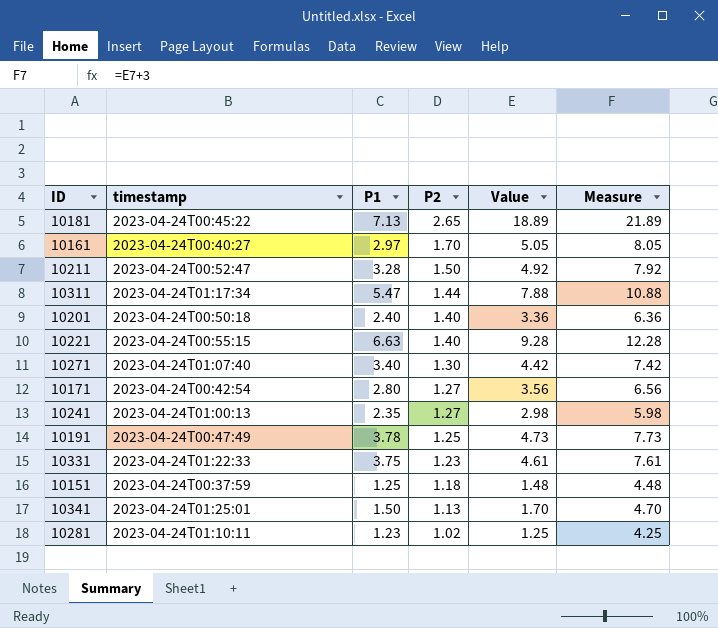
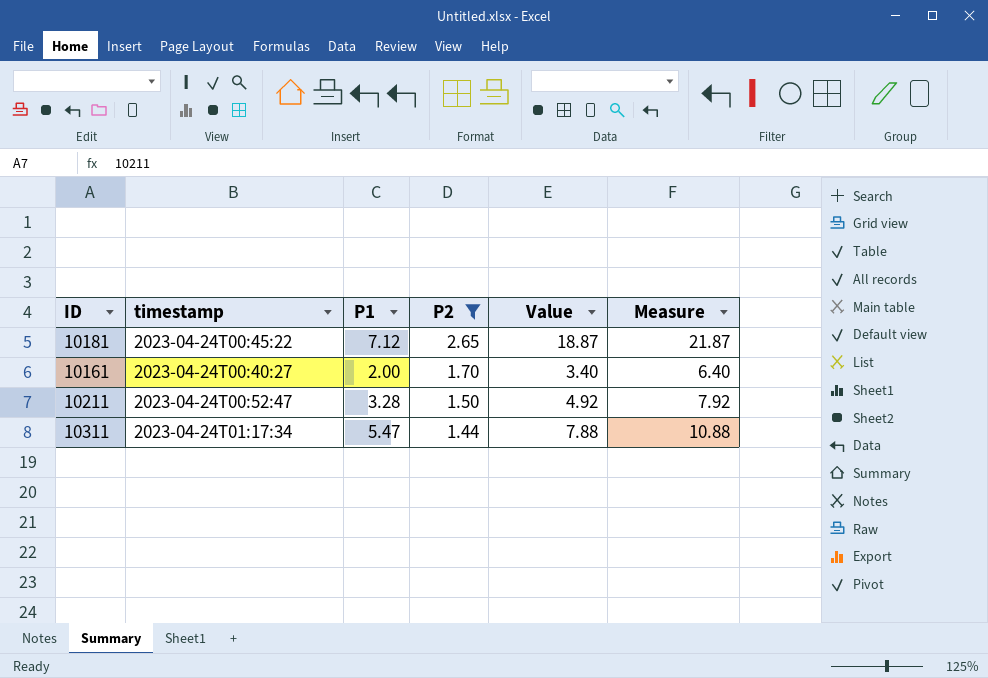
filter: none -> P2 >= 1.44
10181 | P1: 7.13 -> 7.12
10181 | Value: 18.89 -> 18.87
10181 | Measure: 21.89 -> 21.87
10161 | P1: 2.97 -> 2.00
10161 | Value: 5.05 -> 3.40
10161 | Measure: 8.05 -> 6.40

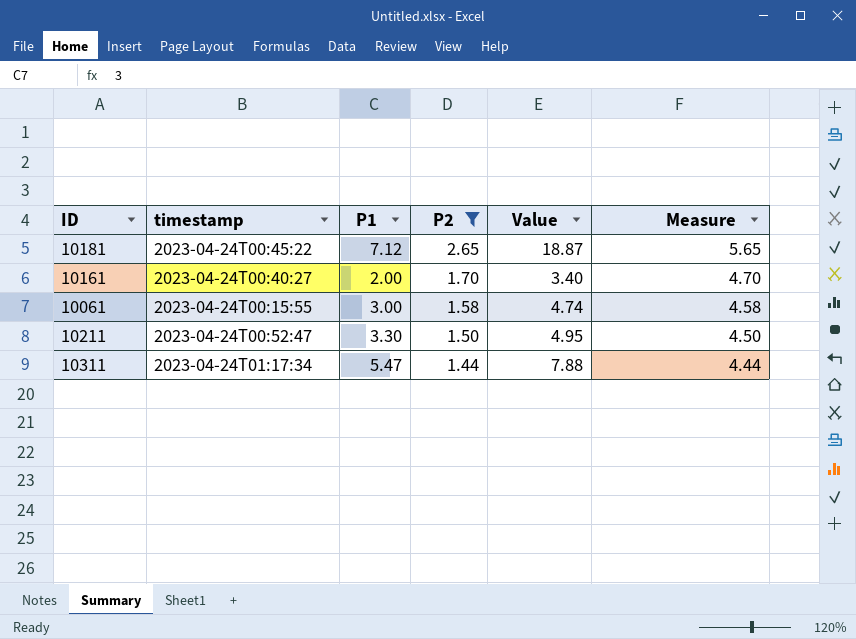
column Measure | formula: [Value] + 3 -> [P2] + 3
row 10061: none -> 2023-04-24T00:15:55 | 3.00 | 1.58 | 4.74 | 4.58
10211 | P1: 3.28 -> 3.30
10211 | Value: 4.92 -> 4.95

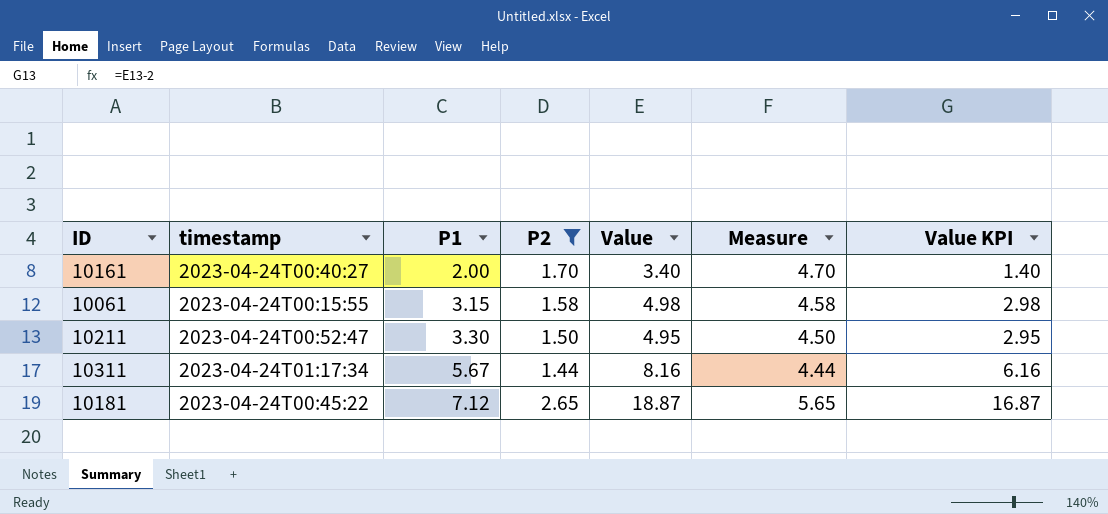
row order: P2 descending -> P1 ascending
column Value KPI | formula: none -> [Value] - 2
10061 | P1: 3.00 -> 3.15
10061 | Value: 4.74 -> 4.98
10311 | P1: 5.47 -> 5.67
10311 | Value: 7.88 -> 8.16

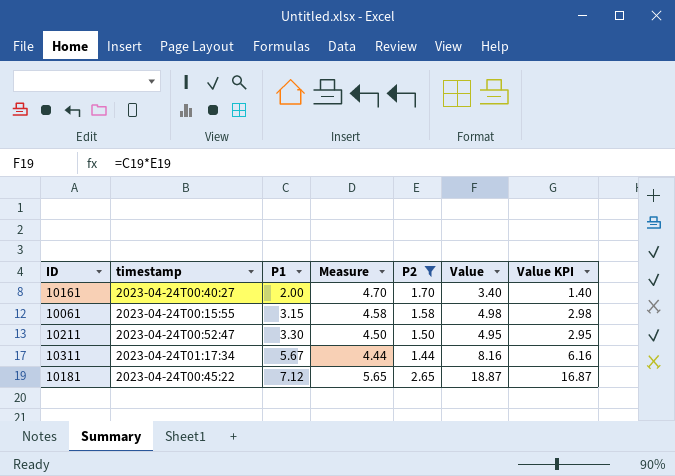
column Measure | position: 6 -> 4

